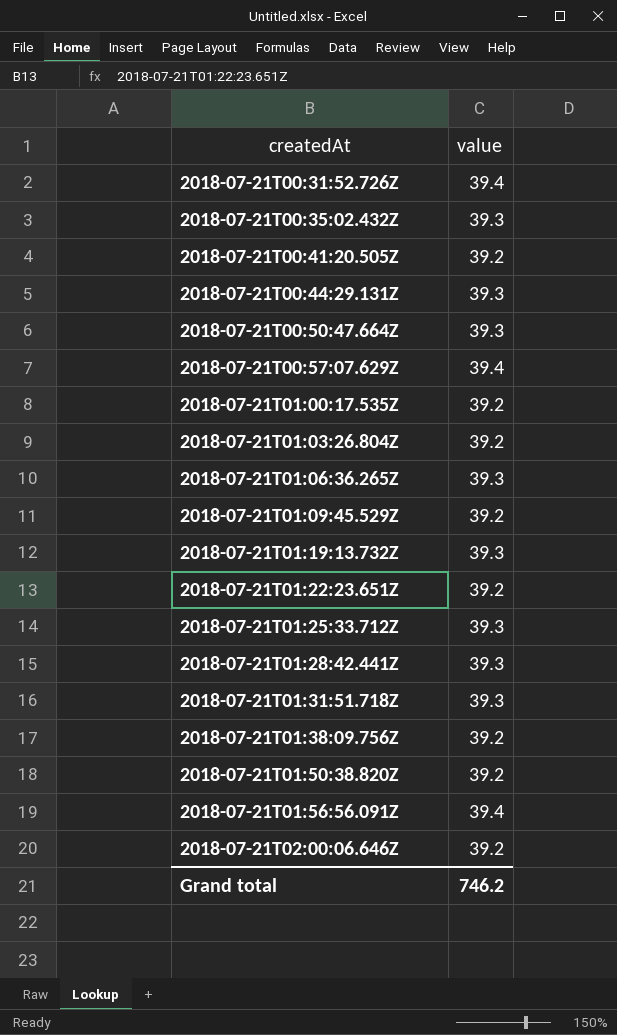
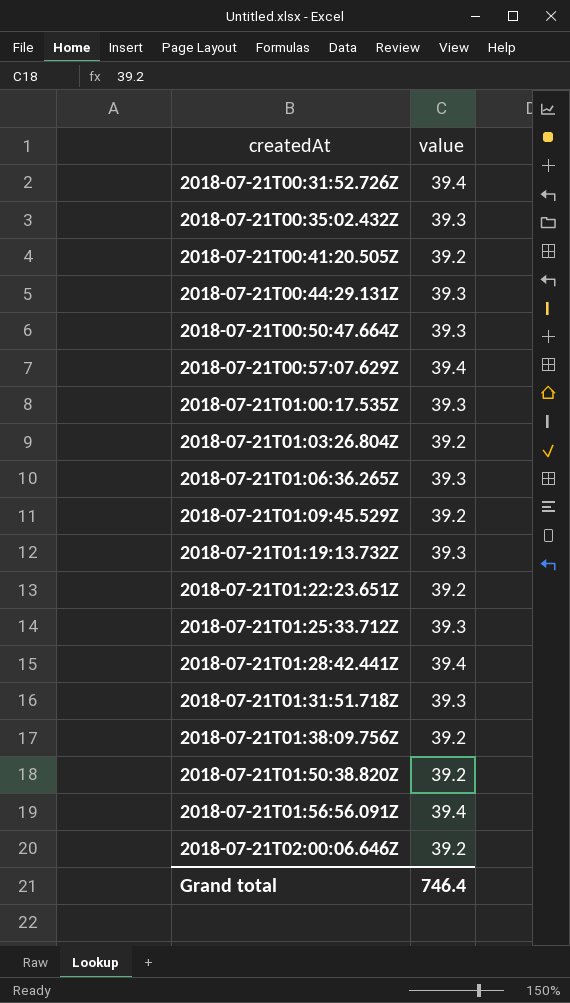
2018-07-21T01:00:17.535Z | value: 39.2 -> 39.3
2018-07-21T01:28:42.441Z | value: 39.3 -> 39.4
Grand total | value: 746.2 -> 746.4

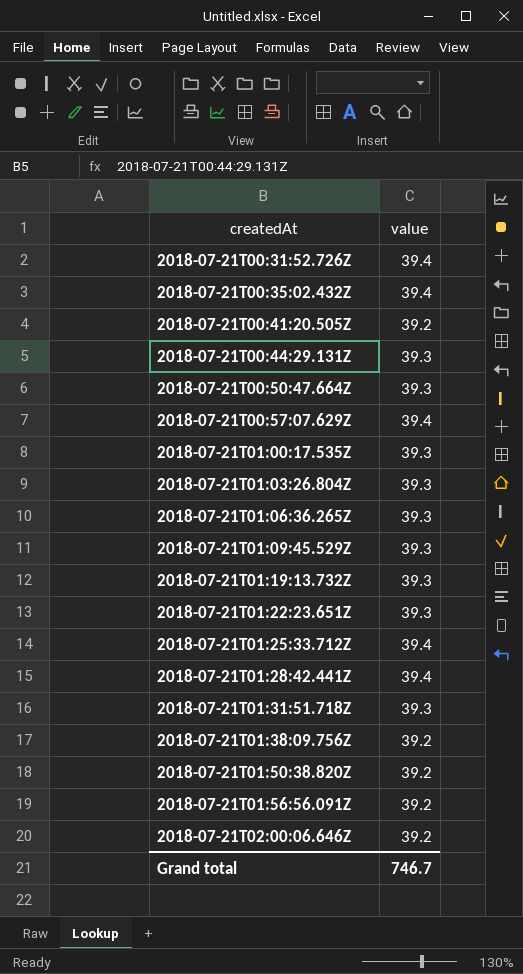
2018-07-21T00:35:02.432Z | value: 39.3 -> 39.4
2018-07-21T01:03:26.804Z | value: 39.2 -> 39.3
2018-07-21T01:09:45.529Z | value: 39.2 -> 39.3
2018-07-21T01:22:23.651Z | value: 39.2 -> 39.3
2018-07-21T01:25:33.712Z | value: 39.3 -> 39.4
2018-07-21T01:56:56.091Z | value: 39.4 -> 39.2
Grand total | value: 746.4 -> 746.7

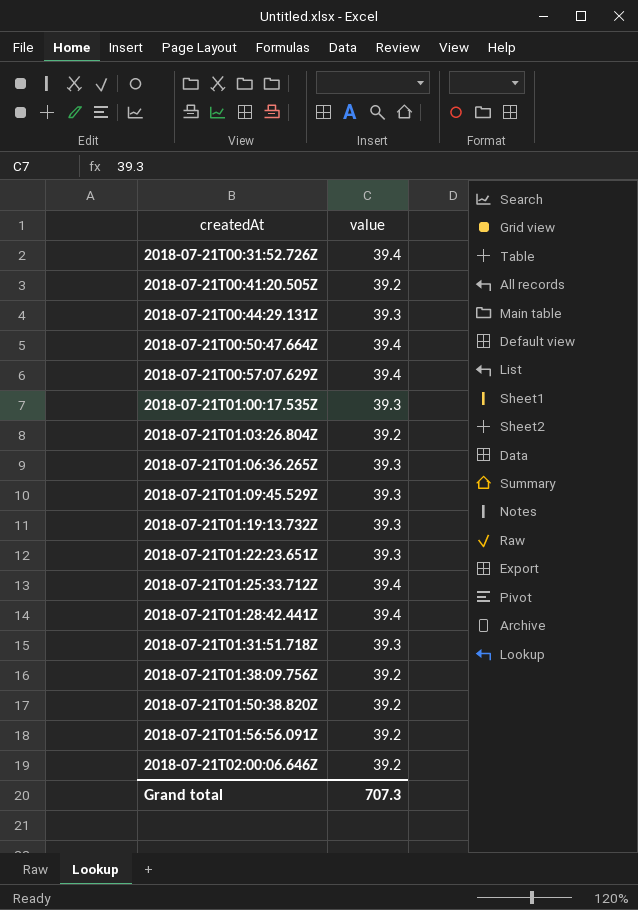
row 2018-07-21T00:35:02.432Z: 39.4 -> none
2018-07-21T00:50:47.664Z | value: 39.3 -> 39.4
2018-07-21T01:03:26.804Z | value: 39.3 -> 39.2
Grand total | value: 746.7 -> 707.3

